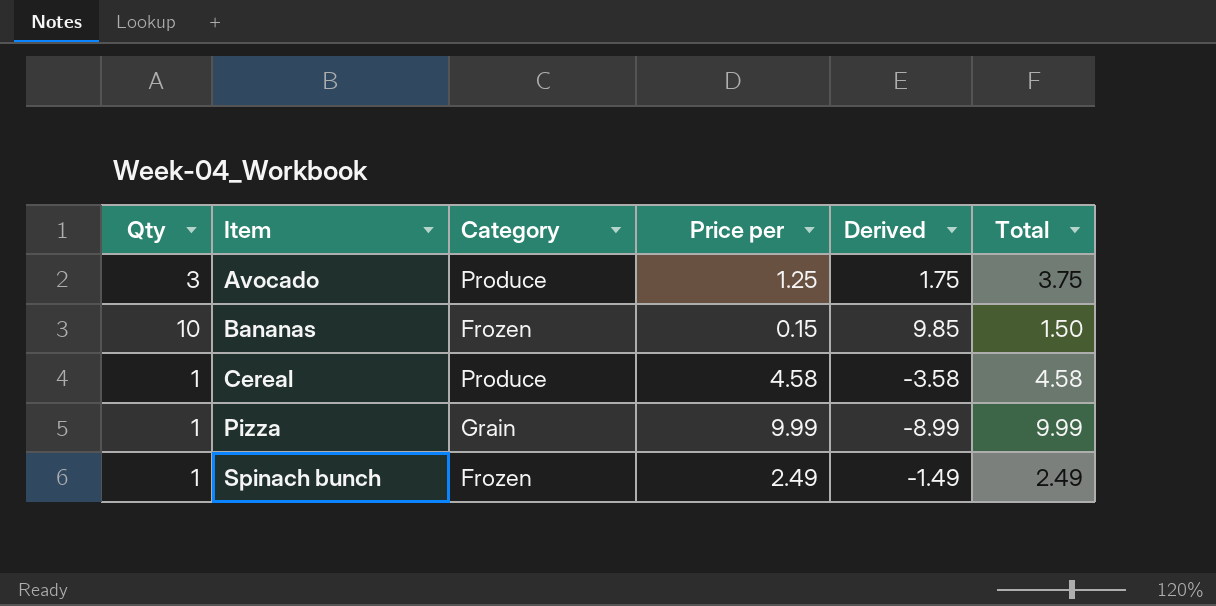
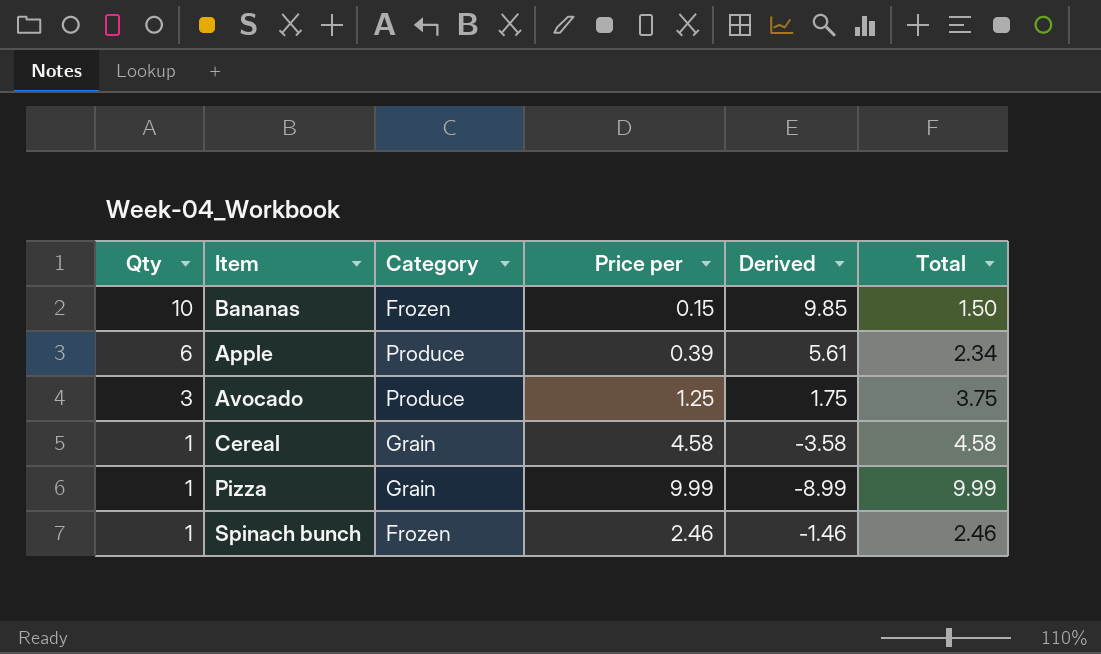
row order: Item ascending -> Qty descending
row Apple: none -> 6 | Produce | 0.39 | 5.61 | 2.34
Cereal | Category: Produce -> Grain
Spinach bunch | Price per: 2.49 -> 2.46
Spinach bunch | Derived: -1.49 -> -1.46
Spinach bunch | Total: 2.49 -> 2.46

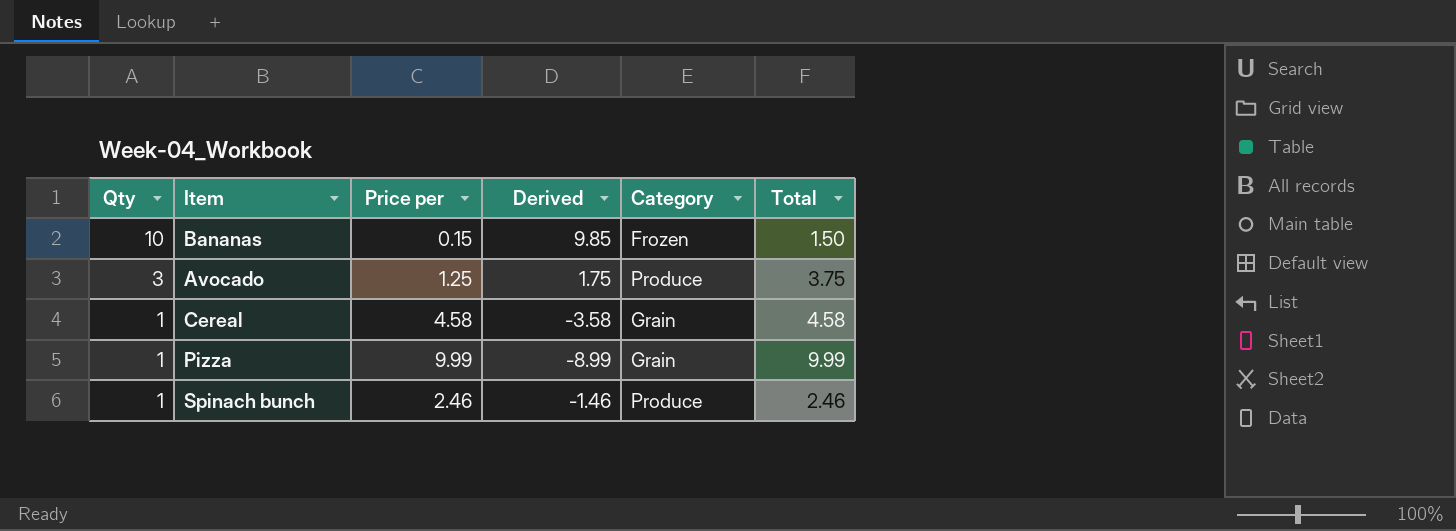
column Category | position: 3 -> 5
row Apple: 6 | Produce | 0.39 | 5.61 | 2.34 -> none
Spinach bunch | Category: Frozen -> Produce

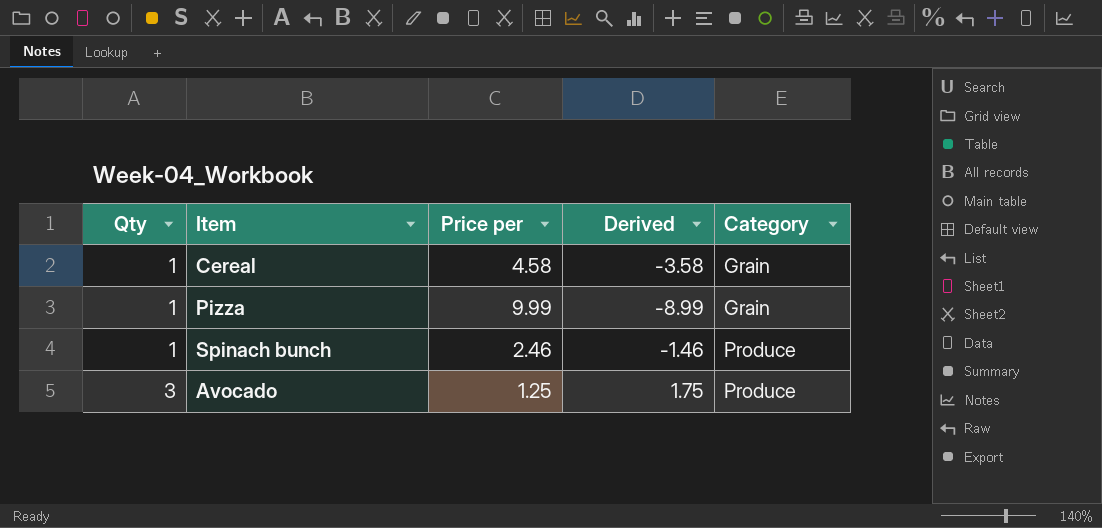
row order: Qty descending -> Qty ascending
column Total | formula: [Qty] * [Price per] -> none
row Bananas: 10 | 0.15 | 9.85 | Frozen | 1.50 -> none

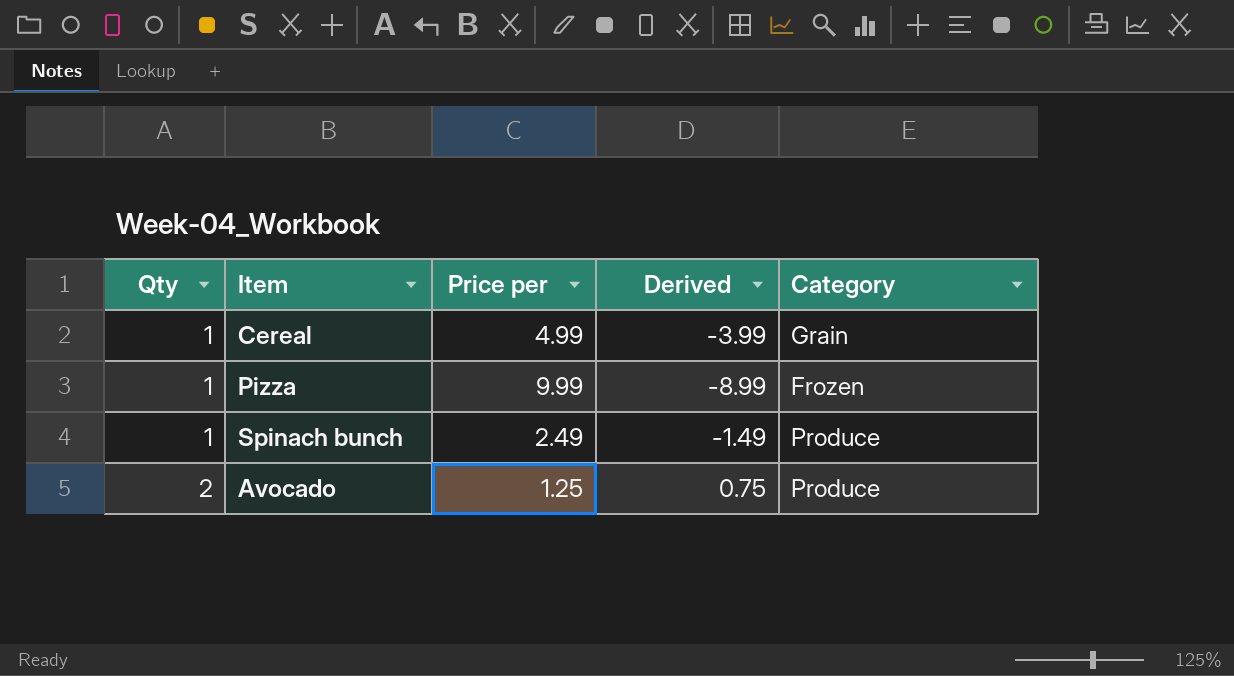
Cereal | Price per: 4.58 -> 4.99
Cereal | Derived: -3.58 -> -3.99
Pizza | Category: Grain -> Frozen
Spinach bunch | Price per: 2.46 -> 2.49
Spinach bunch | Derived: -1.46 -> -1.49
Avocado | Qty: 3 -> 2
Avocado | Derived: 1.75 -> 0.75

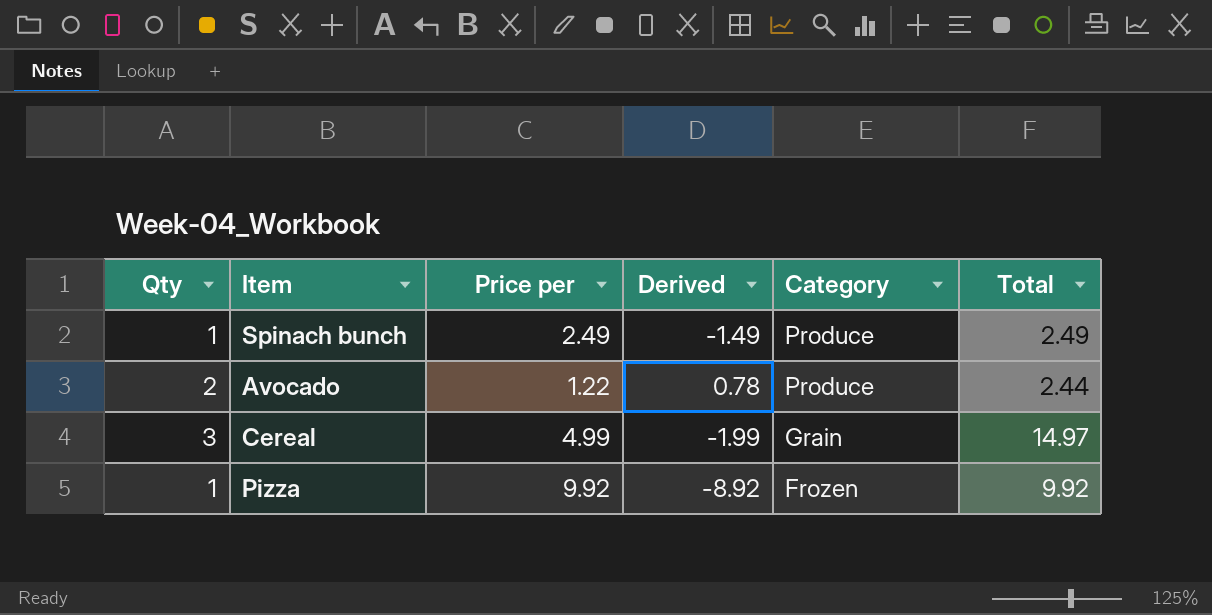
row order: Qty ascending -> Category descending
column Total | formula: none -> [Qty] * [Price per]
Avocado | Price per: 1.25 -> 1.22
Avocado | Derived: 0.75 -> 0.78
Cereal | Qty: 1 -> 3
Cereal | Derived: -3.99 -> -1.99
Pizza | Price per: 9.99 -> 9.92
Pizza | Derived: -8.99 -> -8.92

